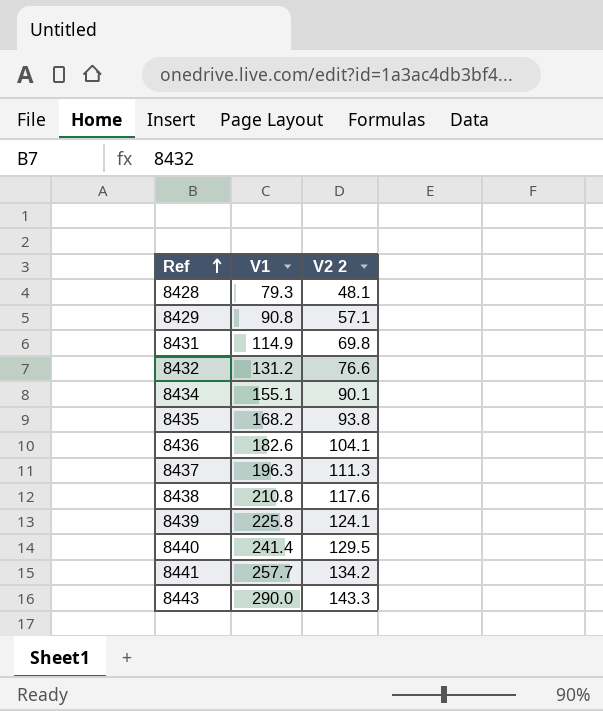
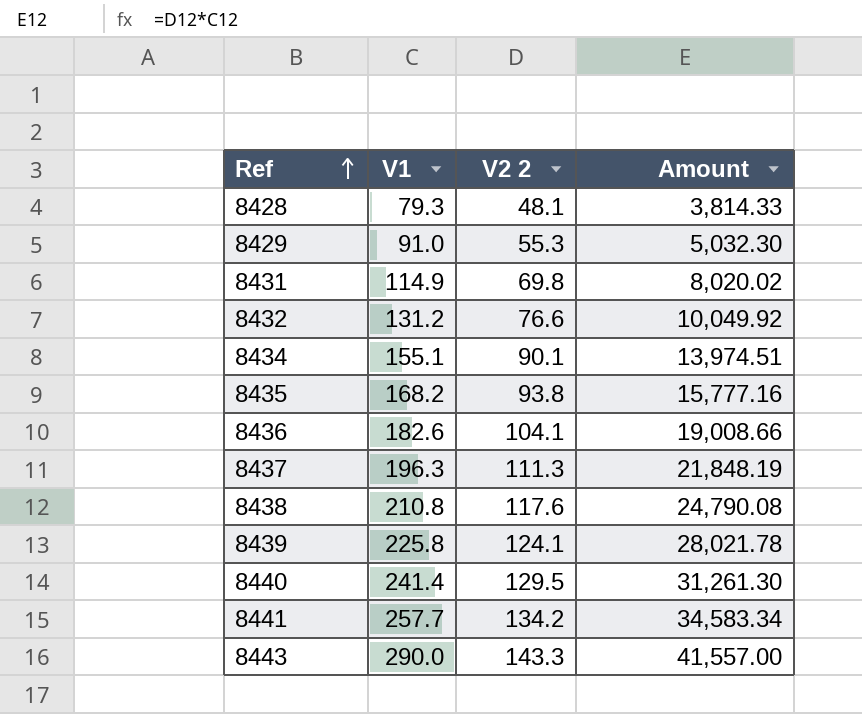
column Amount | formula: none -> [V1] * [V2 2]
8429 | V1: 90.8 -> 91.0
8429 | V2 2: 57.1 -> 55.3

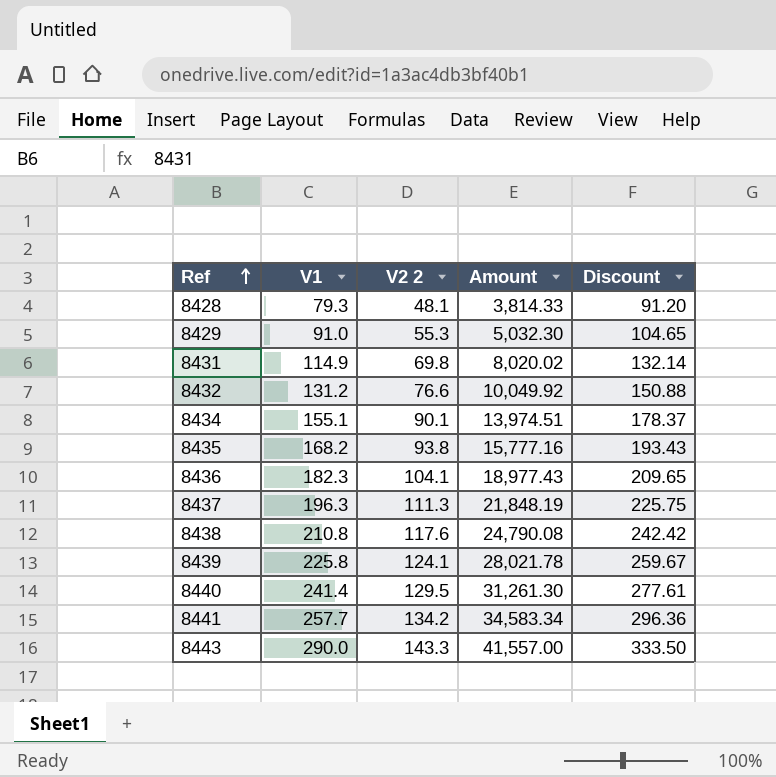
column Discount | formula: none -> [V1] * 1.15
8436 | V1: 182.6 -> 182.3
8436 | Amount: 19,008.66 -> 18,977.43

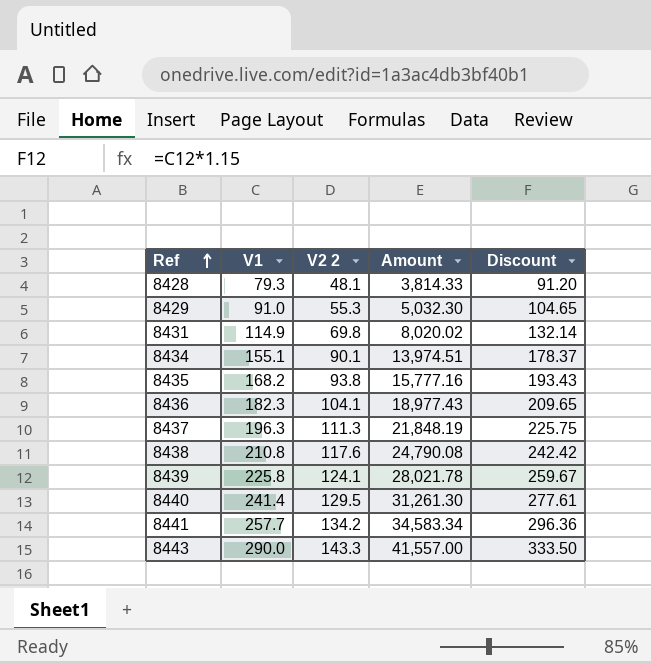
row 8432: 131.2 | 76.6 | 10,049.92 | 150.88 -> none

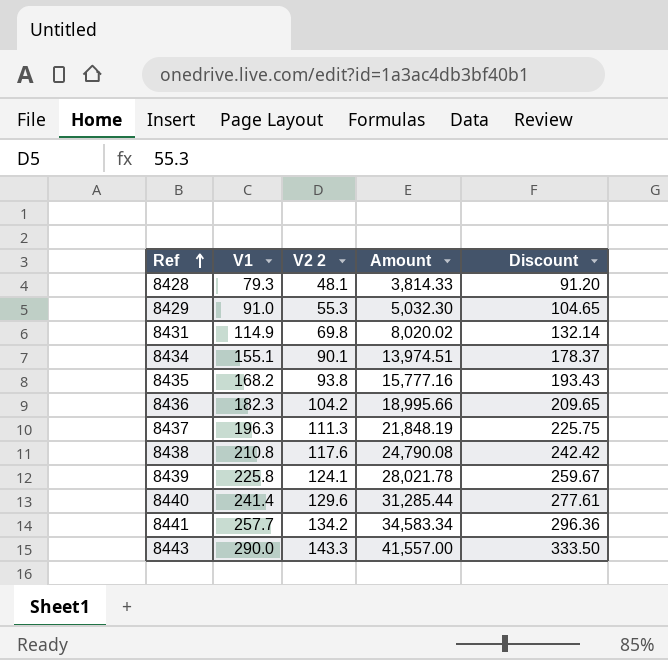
8436 | V2 2: 104.1 -> 104.2
8436 | Amount: 18,977.43 -> 18,995.66
8440 | V2 2: 129.5 -> 129.6
8440 | Amount: 31,261.30 -> 31,285.44

